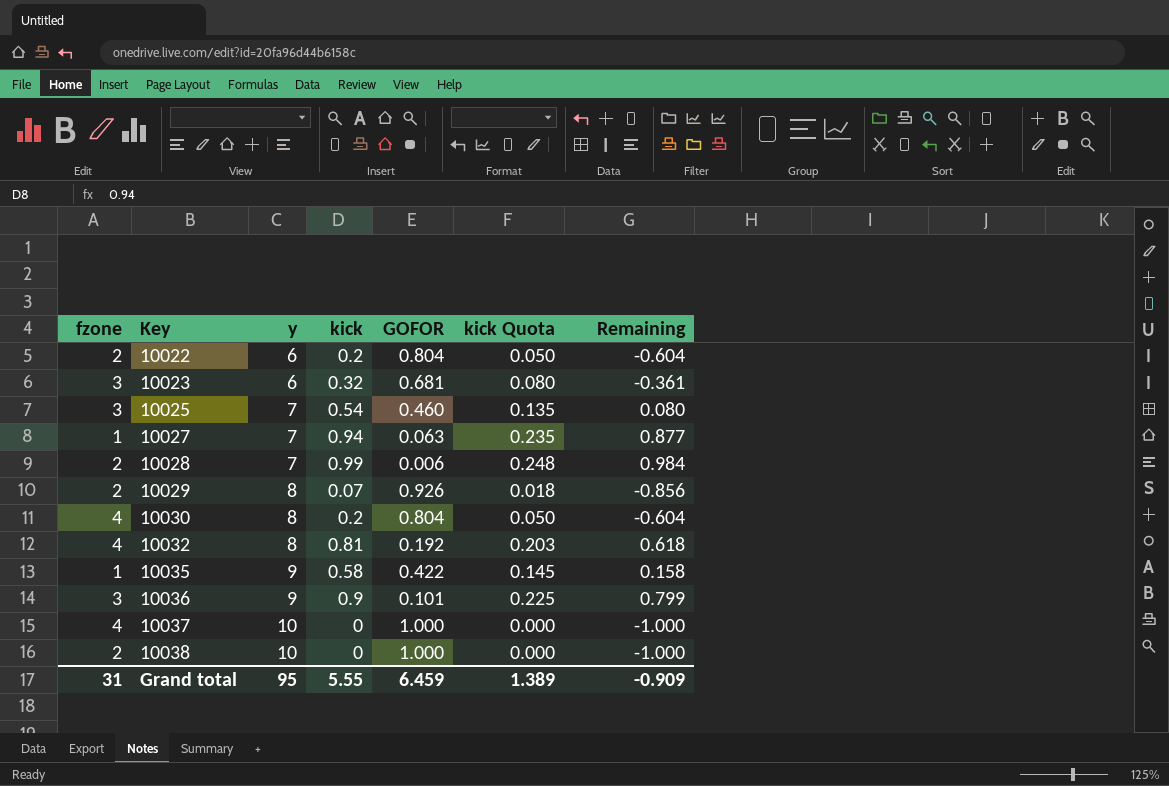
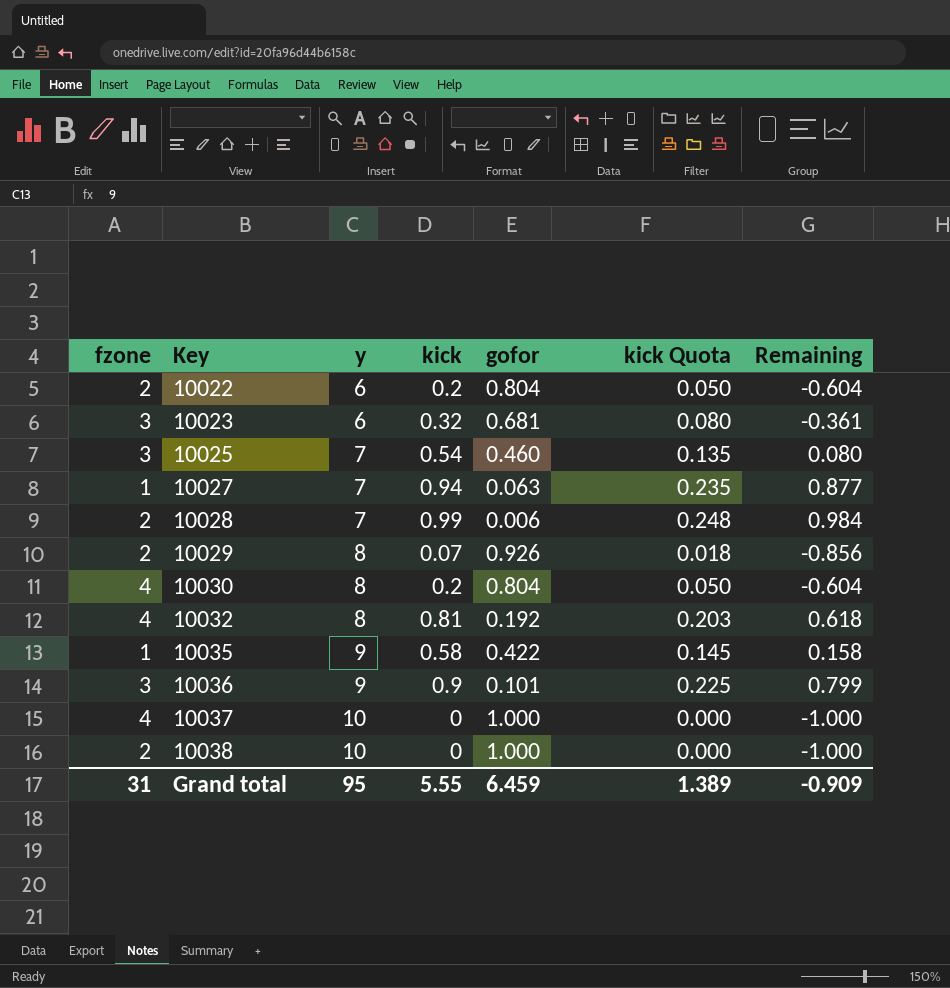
column name: GOFOR -> gofor

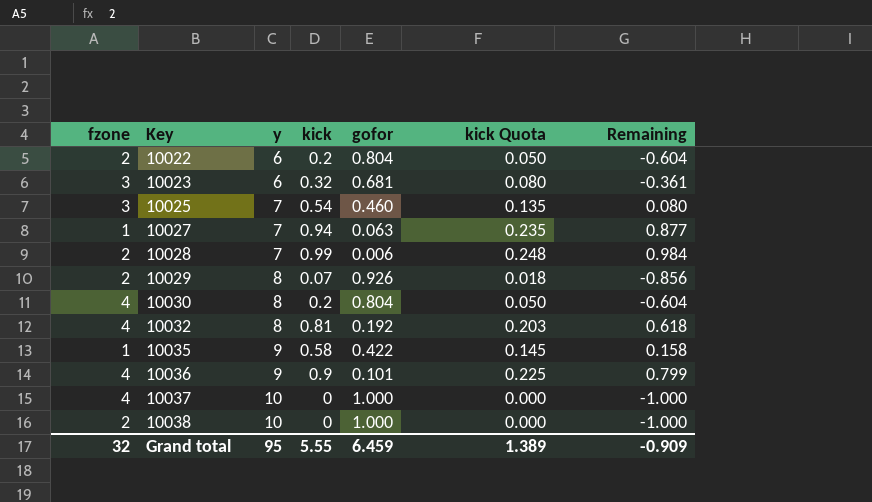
10036 | fzone: 3 -> 4
Grand total | fzone: 31 -> 32

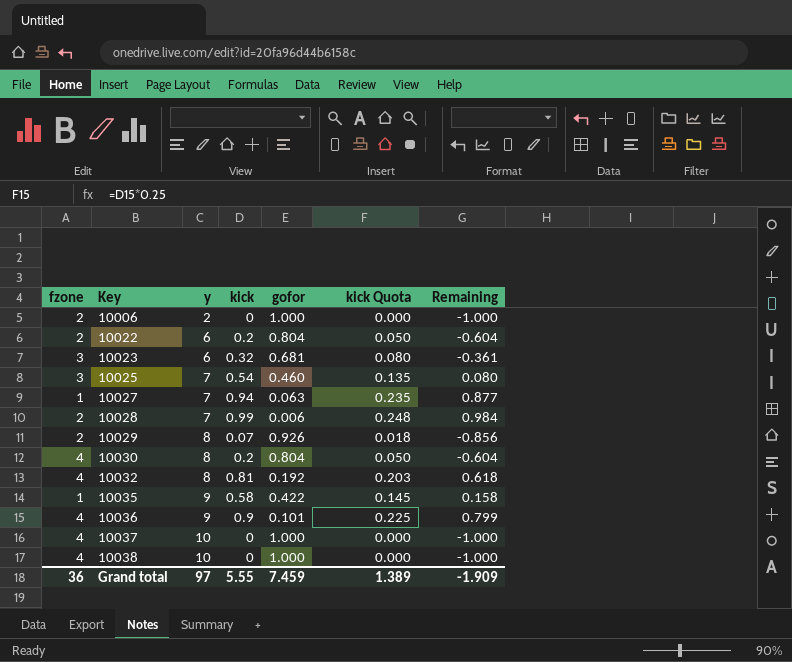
row 10006: none -> 2 | 2 | 0 | 1.000 | 0.000 | -1.000
10038 | fzone: 2 -> 4
Grand total | fzone: 32 -> 36
Grand total | y: 95 -> 97
Grand total | gofor: 6.459 -> 7.459
Grand total | Remaining: -0.909 -> -1.909

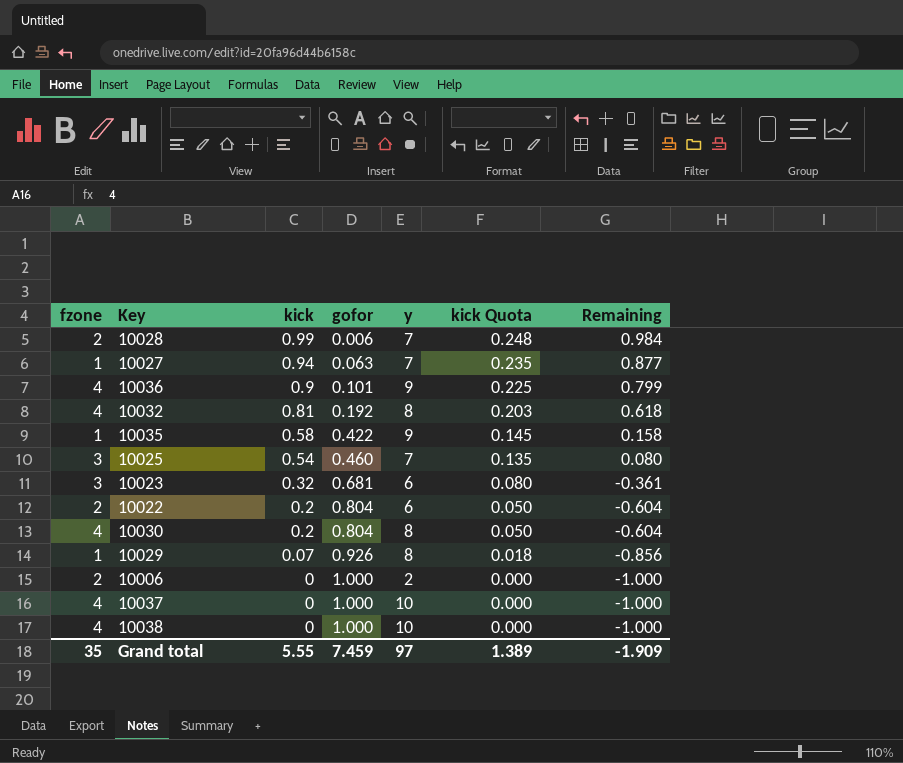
row order: Key ascending -> kick descending
column y | position: 3 -> 5
10029 | fzone: 2 -> 1
Grand total | fzone: 36 -> 35

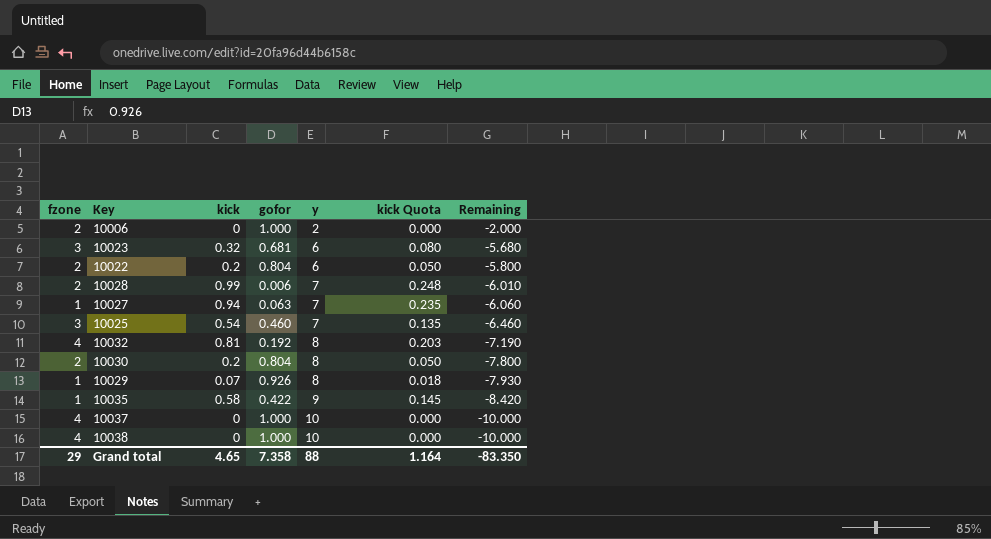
row order: kick descending -> y ascending
column Remaining | formula: [kick] - [gofor] -> [kick] - [y]
row 10036: 4 | 0.9 | 0.101 | 9 | 0.225 | 0.799 -> none
10030 | fzone: 4 -> 2
Grand total | fzone: 35 -> 29
Grand total | kick: 5.55 -> 4.65
Grand total | gofor: 7.459 -> 7.358
Grand total | y: 97 -> 88
Grand total | kick Quota: 1.389 -> 1.164
Grand total | Remaining: -1.909 -> -83.350

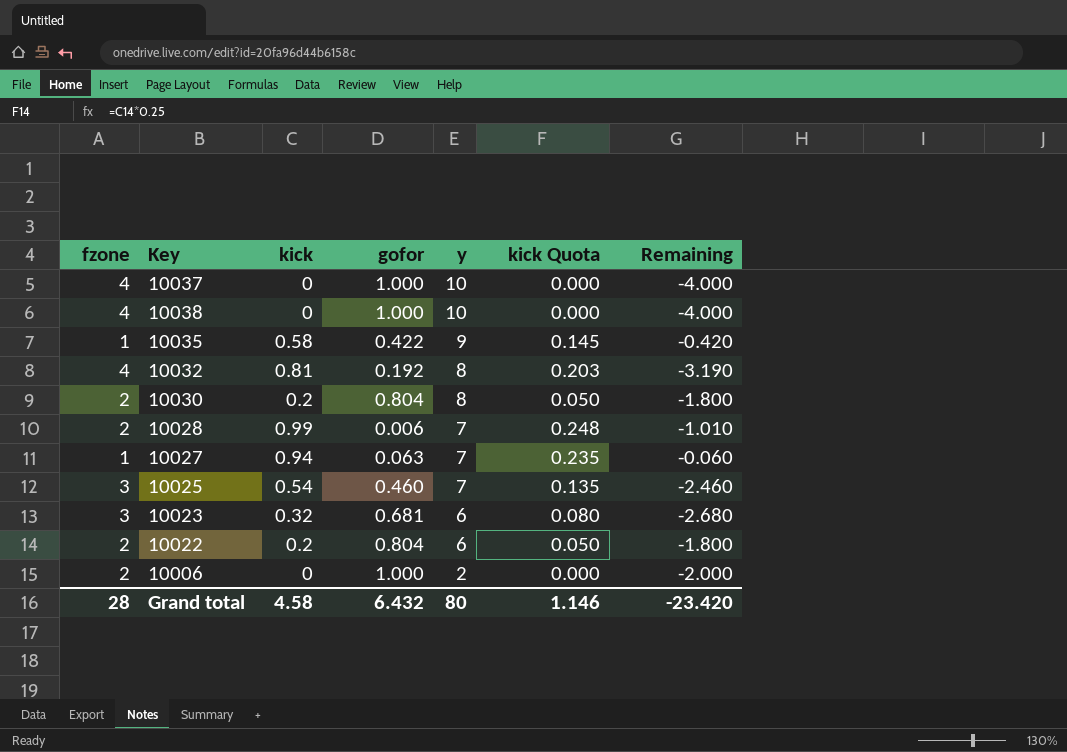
row order: y ascending -> y descending
column Remaining | formula: [kick] - [y] -> [kick] - [fzone]
row 10029: 1 | 0.07 | 0.926 | 8 | 0.018 | -7.930 -> none
Grand total | fzone: 29 -> 28
Grand total | kick: 4.65 -> 4.58
Grand total | gofor: 7.358 -> 6.432
Grand total | y: 88 -> 80
Grand total | kick Quota: 1.164 -> 1.146
Grand total | Remaining: -83.350 -> -23.420

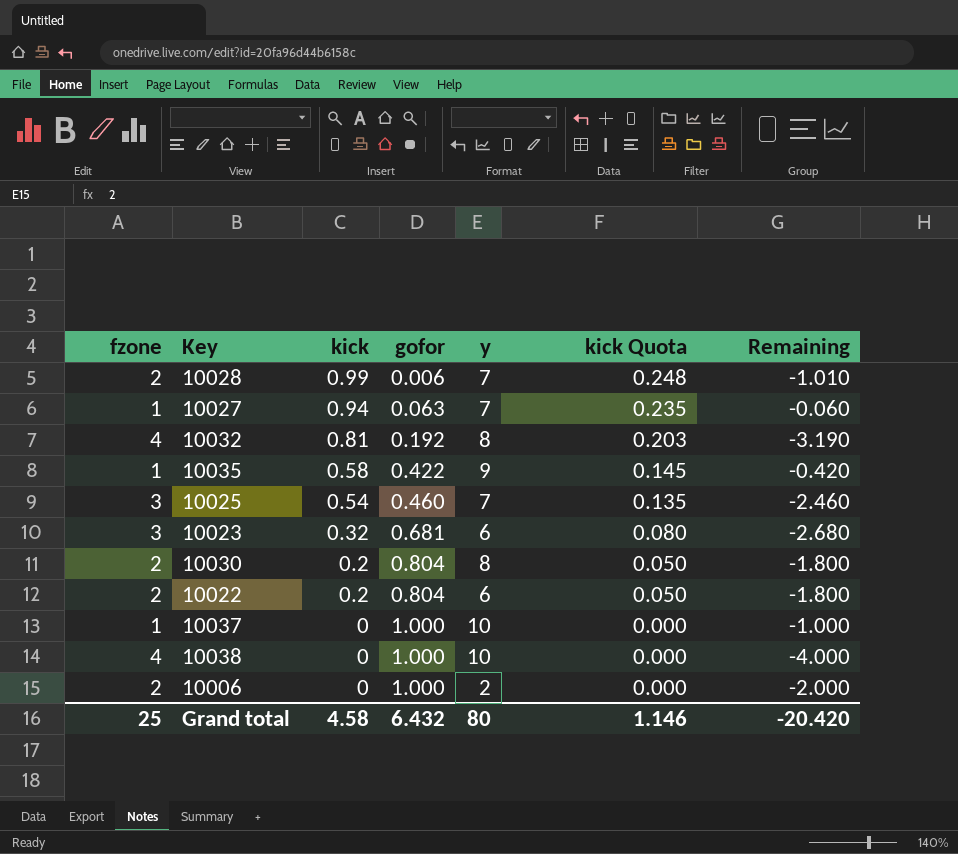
row order: y descending -> kick descending
10037 | fzone: 4 -> 1
10037 | Remaining: -4.000 -> -1.000
Grand total | fzone: 28 -> 25
Grand total | Remaining: -23.420 -> -20.420

